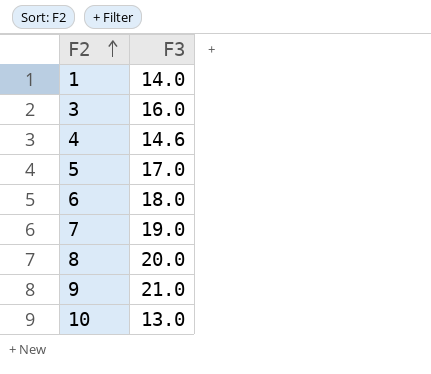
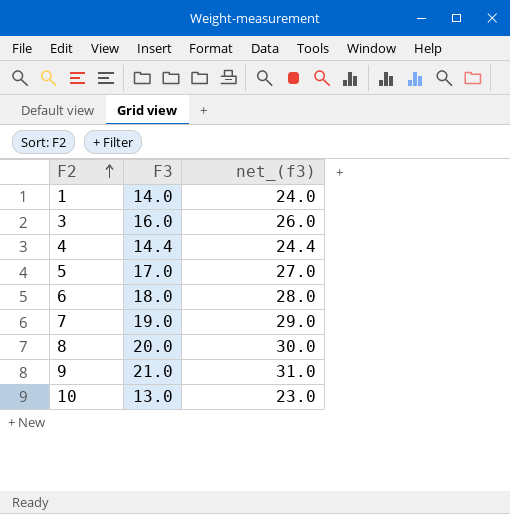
column net_(f3) | formula: none -> [F3] + 10
4 | F3: 14.6 -> 14.4

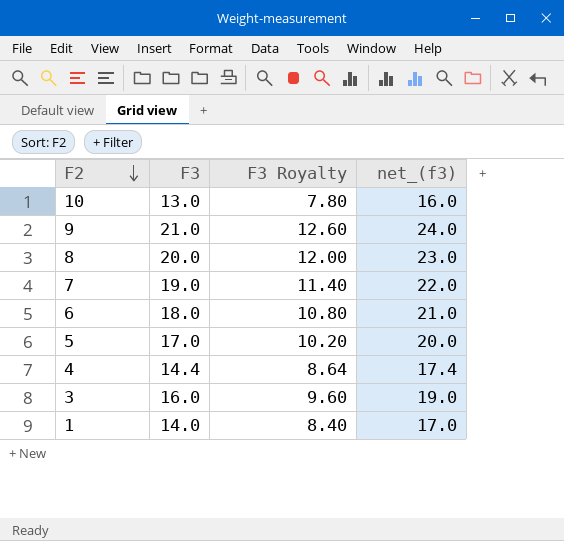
row order: F2 ascending -> F2 descending
column F3 Royalty | formula: none -> [F3] * 0.6
column net_(f3) | formula: [F3] + 10 -> [F3] + 3

